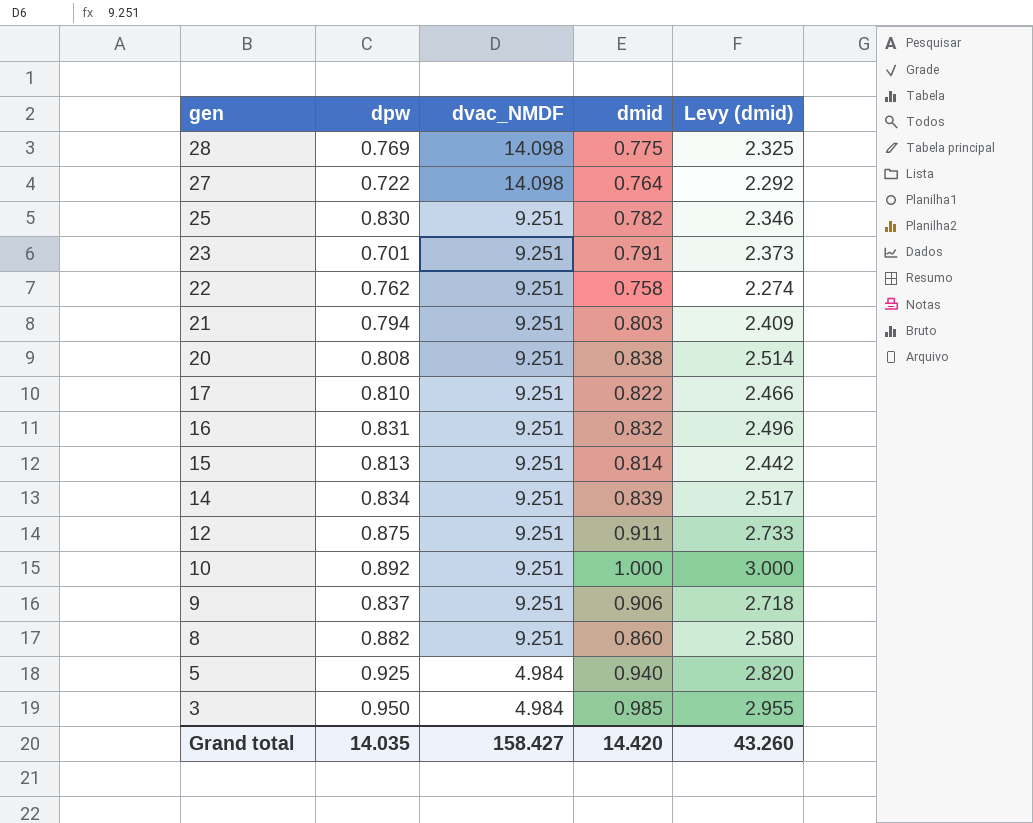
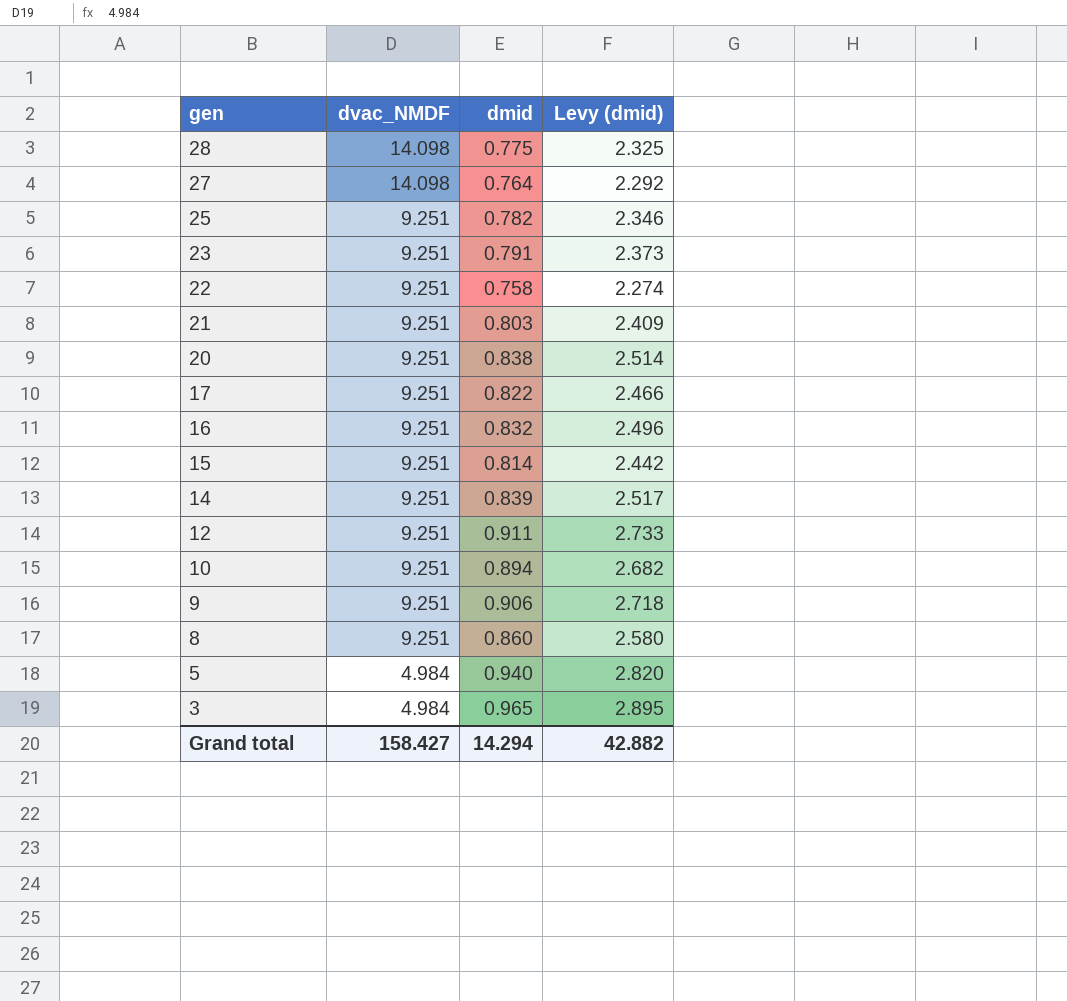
column dpw | position: 2 -> none
10 | dmid: 1.000 -> 0.894
10 | Levy (dmid): 3.000 -> 2.682
3 | dmid: 0.985 -> 0.965
3 | Levy (dmid): 2.955 -> 2.895
Grand total | dmid: 14.420 -> 14.294
Grand total | Levy (dmid): 43.260 -> 42.882

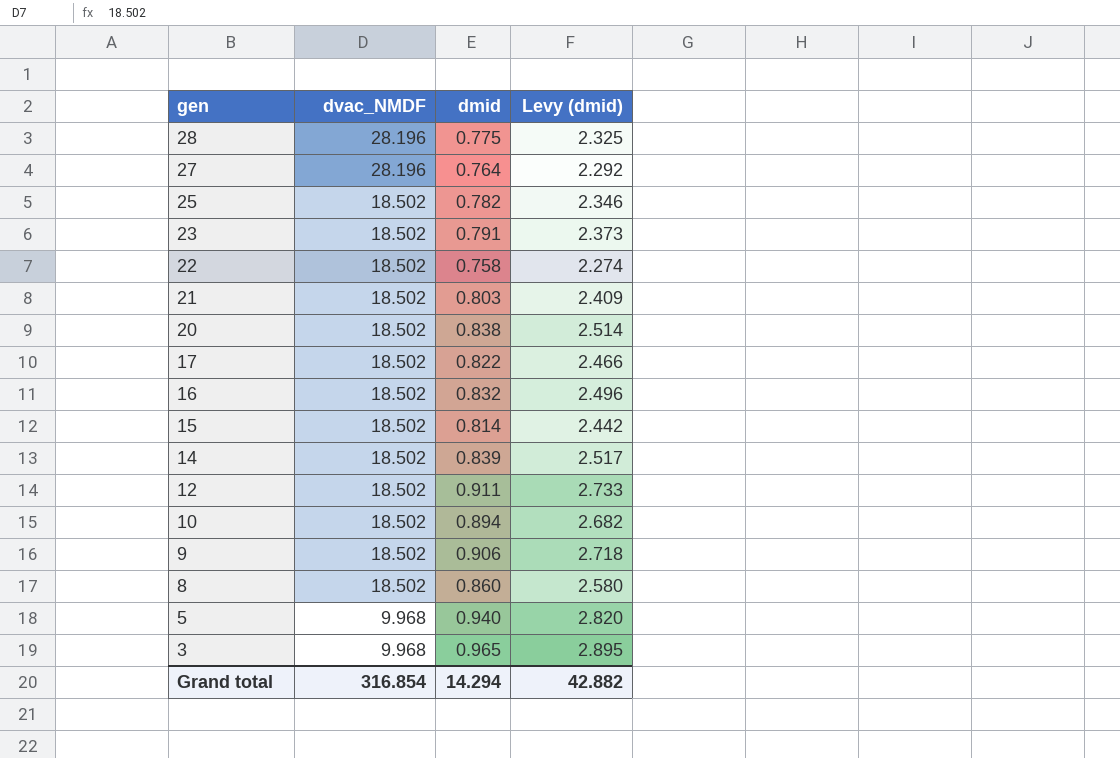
28 | dvac_NMDF: 14.098 -> 28.196
27 | dvac_NMDF: 14.098 -> 28.196
25 | dvac_NMDF: 9.251 -> 18.502
23 | dvac_NMDF: 9.251 -> 18.502
22 | dvac_NMDF: 9.251 -> 18.502
21 | dvac_NMDF: 9.251 -> 18.502
20 | dvac_NMDF: 9.251 -> 18.502
17 | dvac_NMDF: 9.251 -> 18.502
16 | dvac_NMDF: 9.251 -> 18.502
15 | dvac_NMDF: 9.251 -> 18.502
14 | dvac_NMDF: 9.251 -> 18.502
12 | dvac_NMDF: 9.251 -> 18.502
10 | dvac_NMDF: 9.251 -> 18.502
9 | dvac_NMDF: 9.251 -> 18.502
8 | dvac_NMDF: 9.251 -> 18.502
5 | dvac_NMDF: 4.984 -> 9.968
3 | dvac_NMDF: 4.984 -> 9.968
Grand total | dvac_NMDF: 158.427 -> 316.854

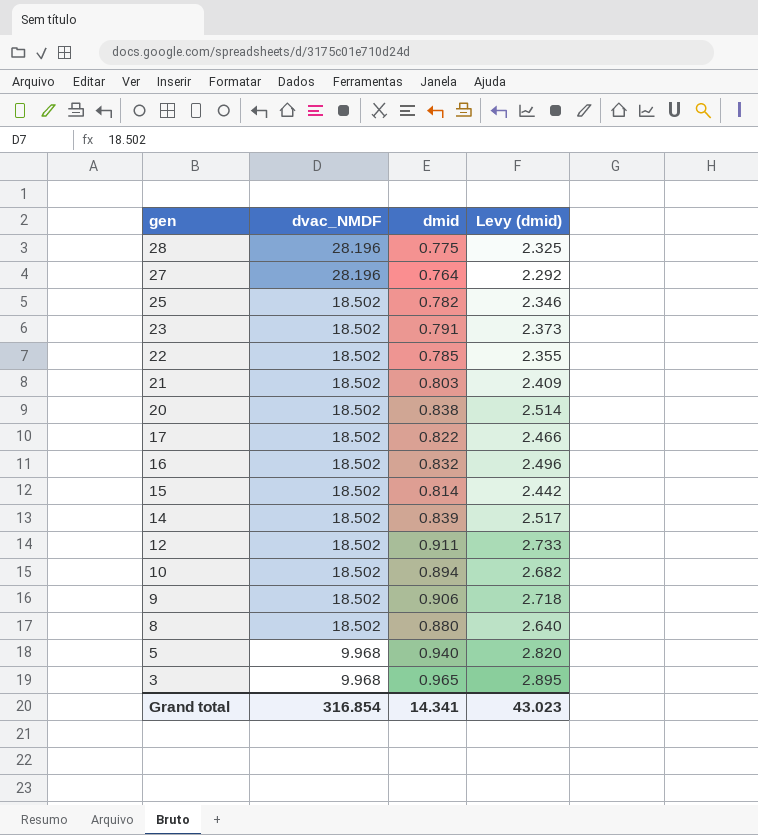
22 | dmid: 0.758 -> 0.785
22 | Levy (dmid): 2.274 -> 2.355
8 | dmid: 0.860 -> 0.880
8 | Levy (dmid): 2.580 -> 2.640
Grand total | dmid: 14.294 -> 14.341
Grand total | Levy (dmid): 42.882 -> 43.023

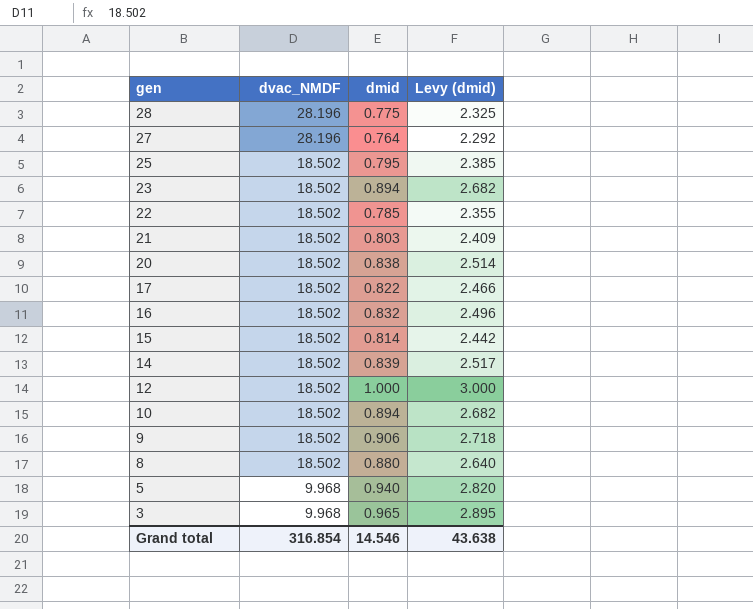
25 | dmid: 0.782 -> 0.795
25 | Levy (dmid): 2.346 -> 2.385
23 | dmid: 0.791 -> 0.894
23 | Levy (dmid): 2.373 -> 2.682
12 | dmid: 0.911 -> 1.000
12 | Levy (dmid): 2.733 -> 3.000
Grand total | dmid: 14.341 -> 14.546
Grand total | Levy (dmid): 43.023 -> 43.638

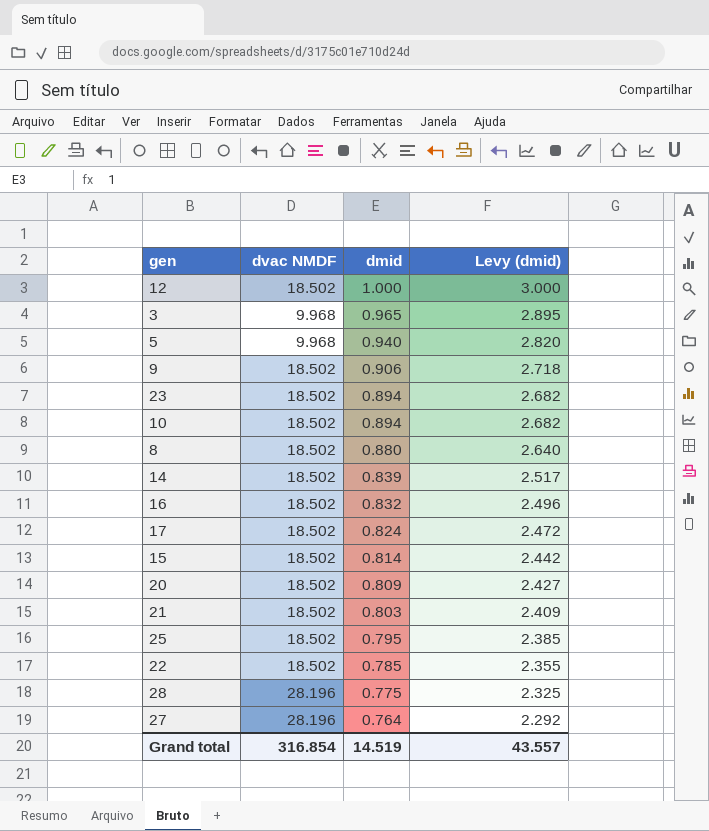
row order: gen descending -> dmid descending
column name: dvac_NMDF -> dvac NMDF
17 | dmid: 0.822 -> 0.824
17 | Levy (dmid): 2.466 -> 2.472
20 | dmid: 0.838 -> 0.809
20 | Levy (dmid): 2.514 -> 2.427
Grand total | dmid: 14.546 -> 14.519
Grand total | Levy (dmid): 43.638 -> 43.557

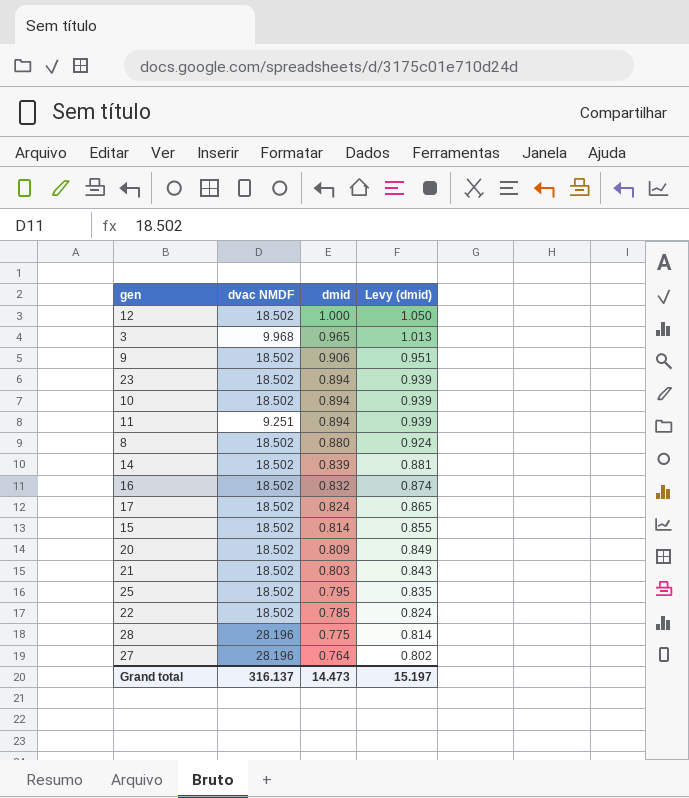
column Levy (dmid) | formula: [dmid] * 3 -> [dmid] * 1.05
row 5: 9.968 | 0.940 | 2.820 -> none
row 11: none -> 9.251 | 0.894 | 0.939
Grand total | dvac NMDF: 316.854 -> 316.137
Grand total | dmid: 14.519 -> 14.473
Grand total | Levy (dmid): 43.557 -> 15.197

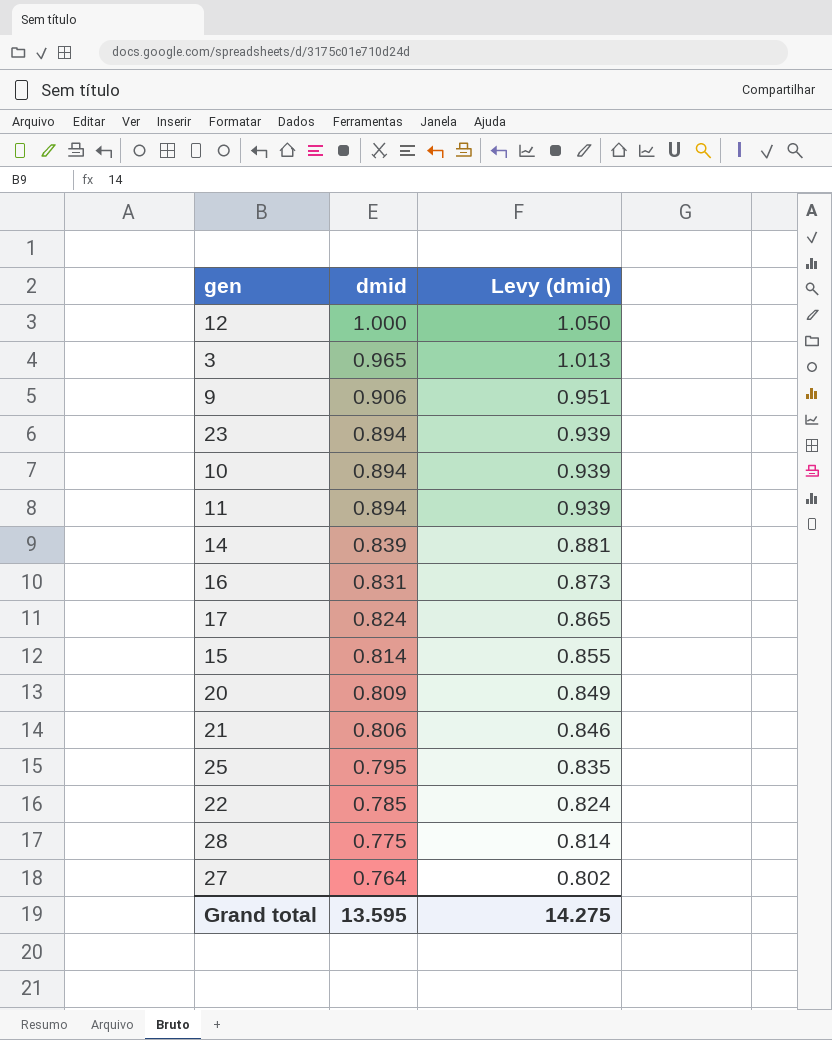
column dvac NMDF | position: 2 -> none
row 8: 18.502 | 0.880 | 0.924 -> none
16 | dmid: 0.832 -> 0.831
16 | Levy (dmid): 0.874 -> 0.873
21 | dmid: 0.803 -> 0.806
21 | Levy (dmid): 0.843 -> 0.846
Grand total | dmid: 14.473 -> 13.595
Grand total | Levy (dmid): 15.197 -> 14.275

